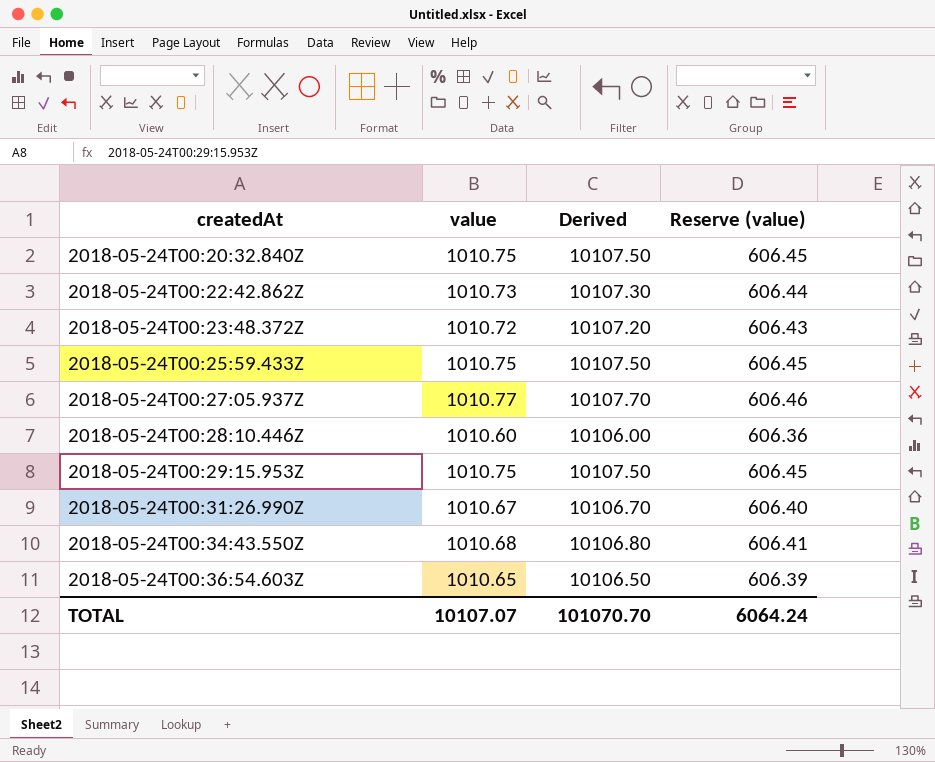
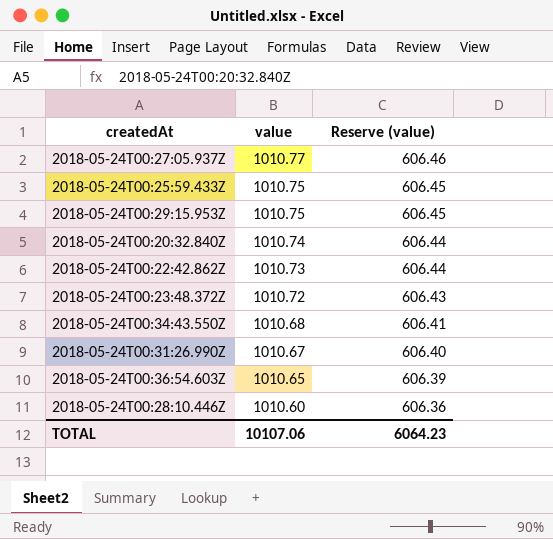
row order: createdAt ascending -> value descending
column Derived | formula: [value] * 10 -> none
2018-05-24T00:20:32.840Z | value: 1010.75 -> 1010.74
2018-05-24T00:20:32.840Z | Reserve (value): 606.45 -> 606.44
TOTAL | value: 10107.07 -> 10107.06
TOTAL | Reserve (value): 6064.24 -> 6064.23

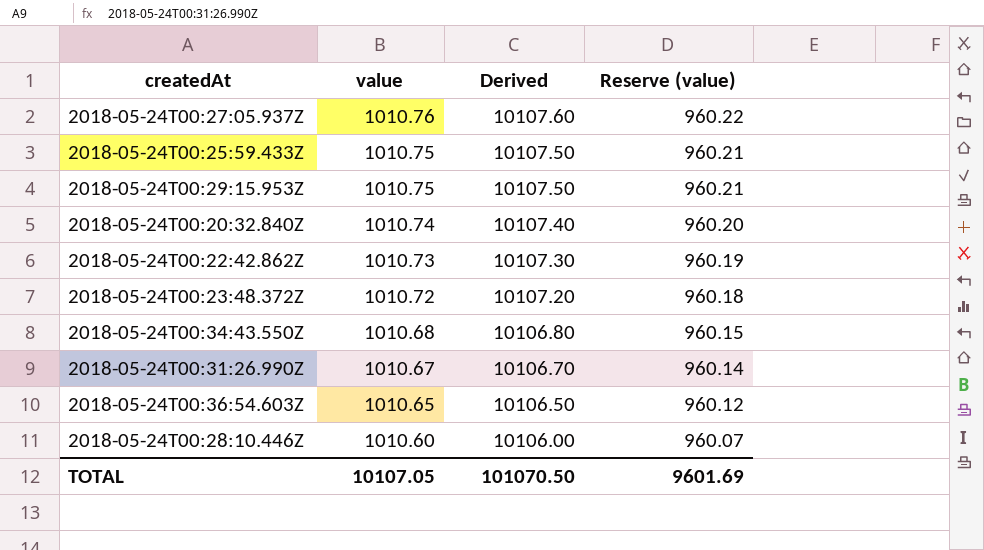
column Derived | formula: none -> [value] * 10
column Reserve (value) | formula: [value] * 0.6 -> [value] * 0.95
2018-05-24T00:27:05.937Z | value: 1010.77 -> 1010.76
TOTAL | value: 10107.06 -> 10107.05
TOTAL | Reserve (value): 6064.23 -> 9601.69

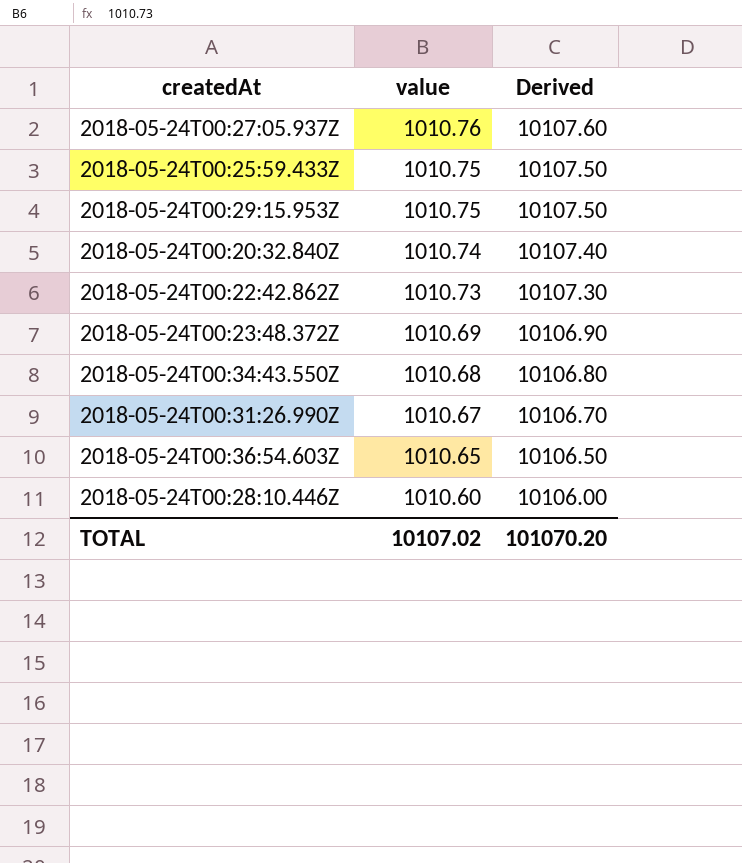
column Reserve (value) | formula: [value] * 0.95 -> none
2018-05-24T00:23:48.372Z | value: 1010.72 -> 1010.69
2018-05-24T00:23:48.372Z | Derived: 10107.20 -> 10106.90
TOTAL | value: 10107.05 -> 10107.02
TOTAL | Derived: 101070.50 -> 101070.20

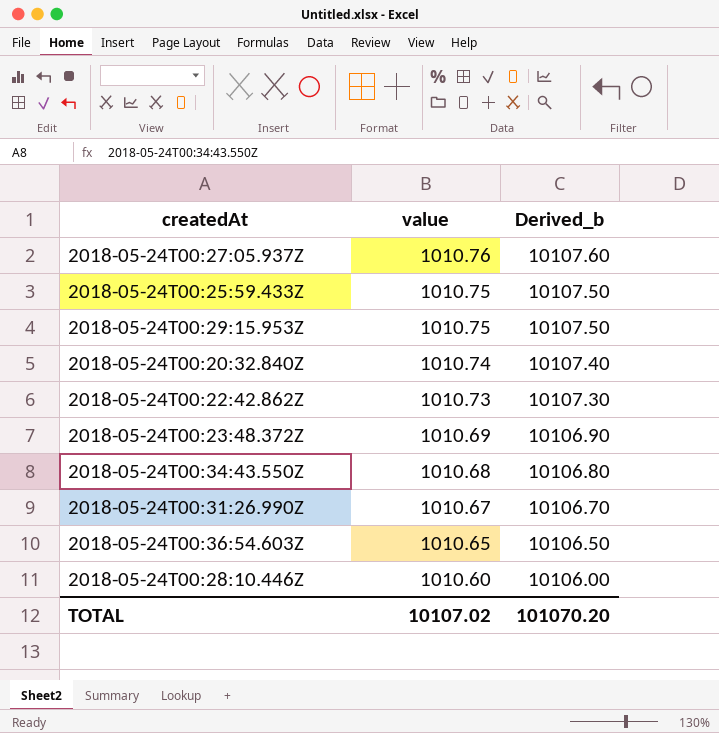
column name: Derived -> Derived_b

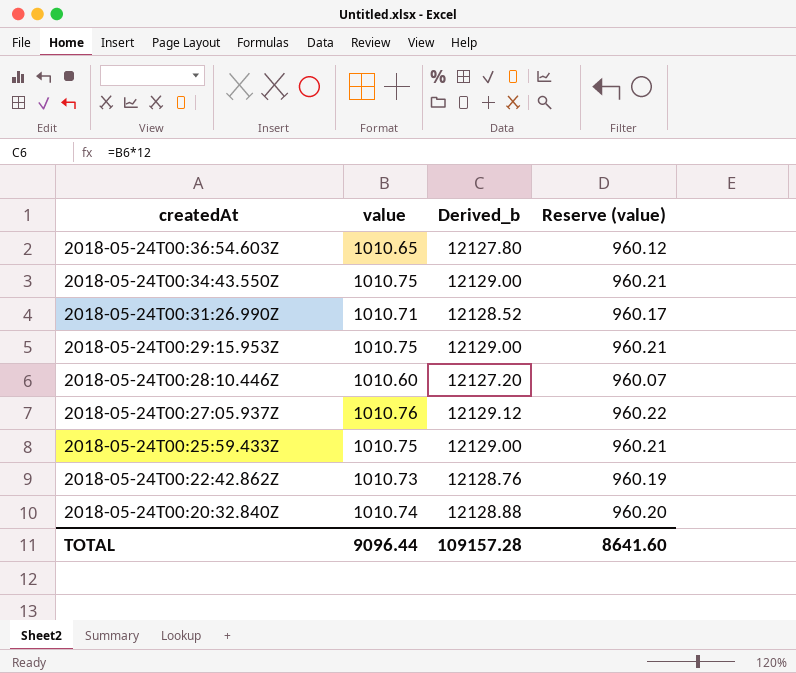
row order: value descending -> createdAt descending
column Derived_b | formula: [value] * 10 -> [value] * 12
column Reserve (value) | formula: none -> [value] * 0.95
row 2018-05-24T00:23:48.372Z: 1010.69 | 10106.90 -> none
2018-05-24T00:34:43.550Z | value: 1010.68 -> 1010.75
2018-05-24T00:31:26.990Z | value: 1010.67 -> 1010.71
TOTAL | value: 10107.02 -> 9096.44
TOTAL | Derived_b: 101070.20 -> 109157.28

